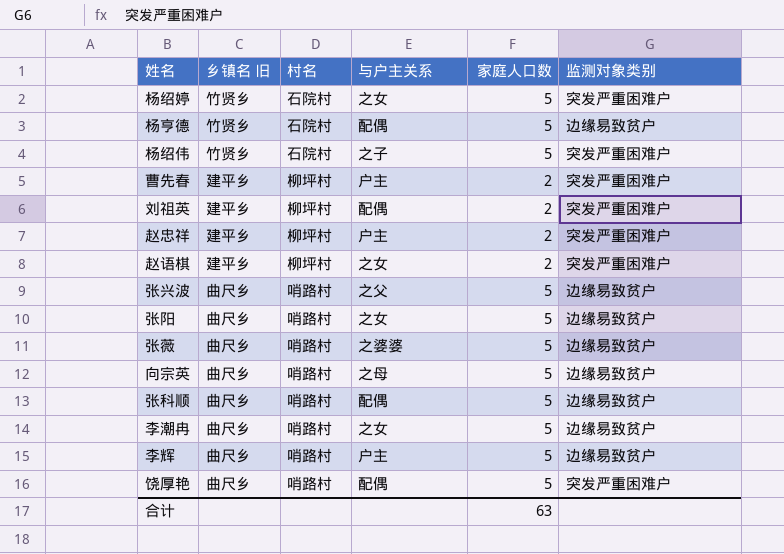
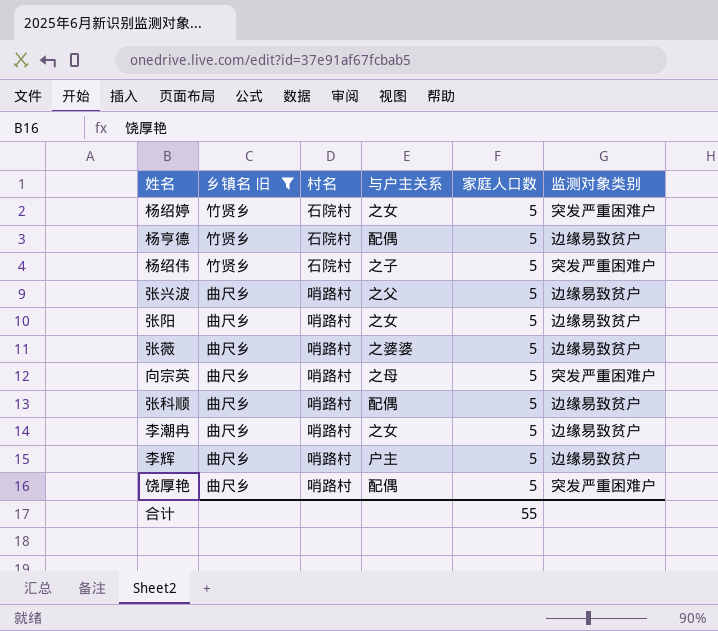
filter: none -> 乡镇名 旧 != 建平乡
向宗英 | 监测对象类别: 边缘易致贫户 -> 突发严重困难户
合计 | 家庭人口数: 63 -> 55

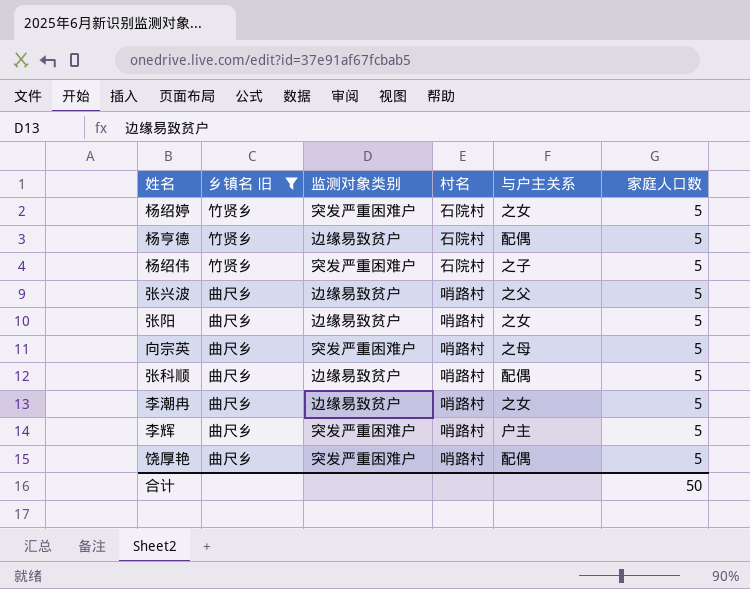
column 监测对象类别 | position: 6 -> 3
row 张薇: 曲尺乡 | 哨路村 | 之婆婆 | 5 | 边缘易致贫户 -> none
李辉 | 监测对象类别: 边缘易致贫户 -> 突发严重困难户
合计 | 家庭人口数: 55 -> 50

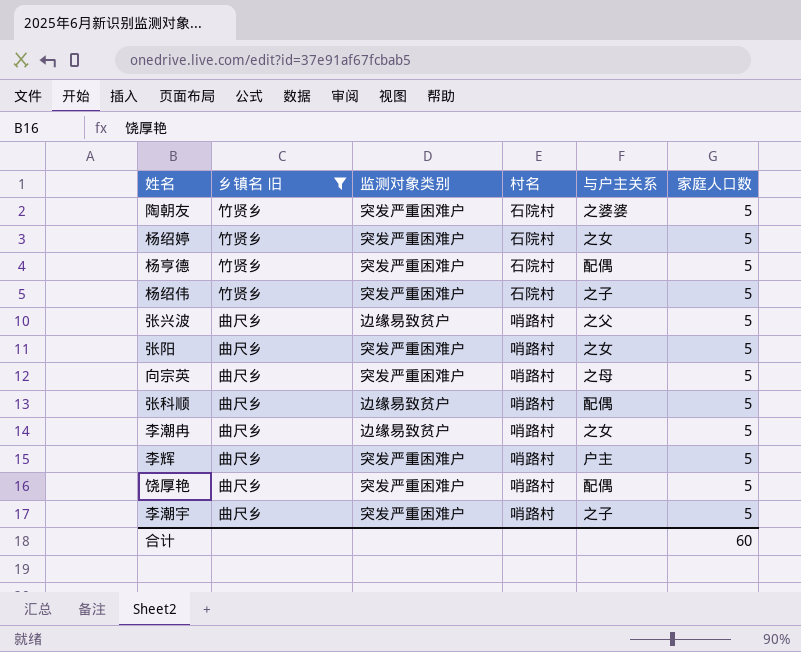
row 陶朝友: none -> 竹贤乡 | 突发严重困难户 | 石院村 | 之婆婆 | 5
杨亨德 | 监测对象类别: 边缘易致贫户 -> 突发严重困难户
张阳 | 监测对象类别: 边缘易致贫户 -> 突发严重困难户
row 李潮宇: none -> 曲尺乡 | 突发严重困难户 | 哨路村 | 之子 | 5
合计 | 家庭人口数: 50 -> 60

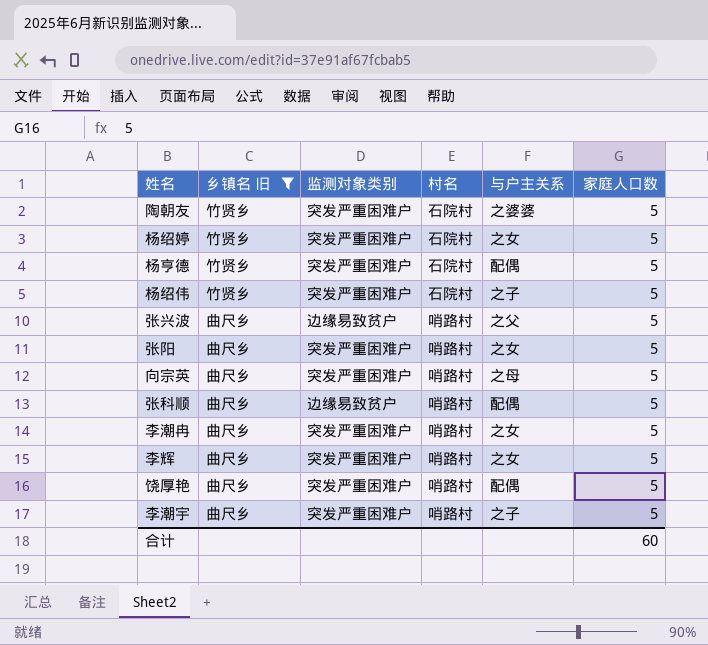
李潮冉 | 监测对象类别: 边缘易致贫户 -> 突发严重困难户
李辉 | 与户主关系: 户主 -> 之女

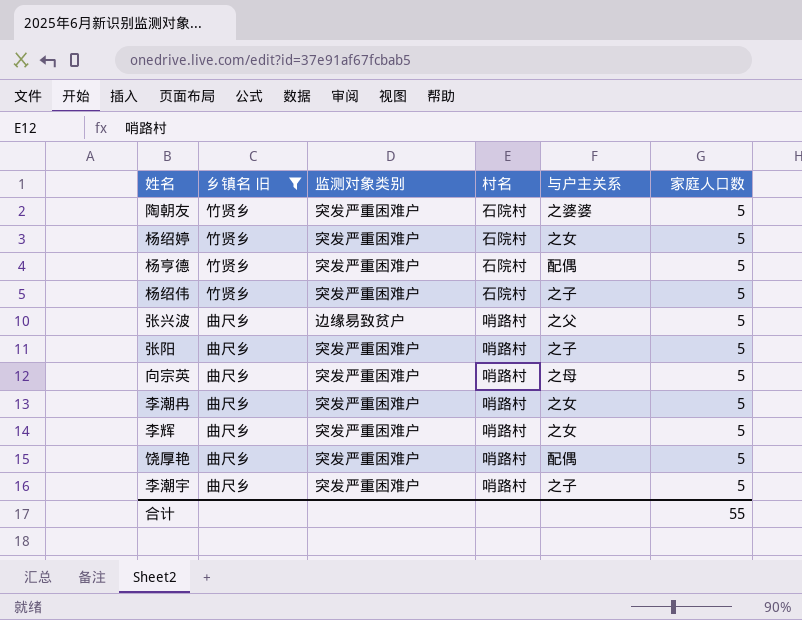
row 张科顺: 曲尺乡 | 边缘易致贫户 | 哨路村 | 配偶 | 5 -> none
张阳 | 与户主关系: 之女 -> 之子
合计 | 家庭人口数: 60 -> 55

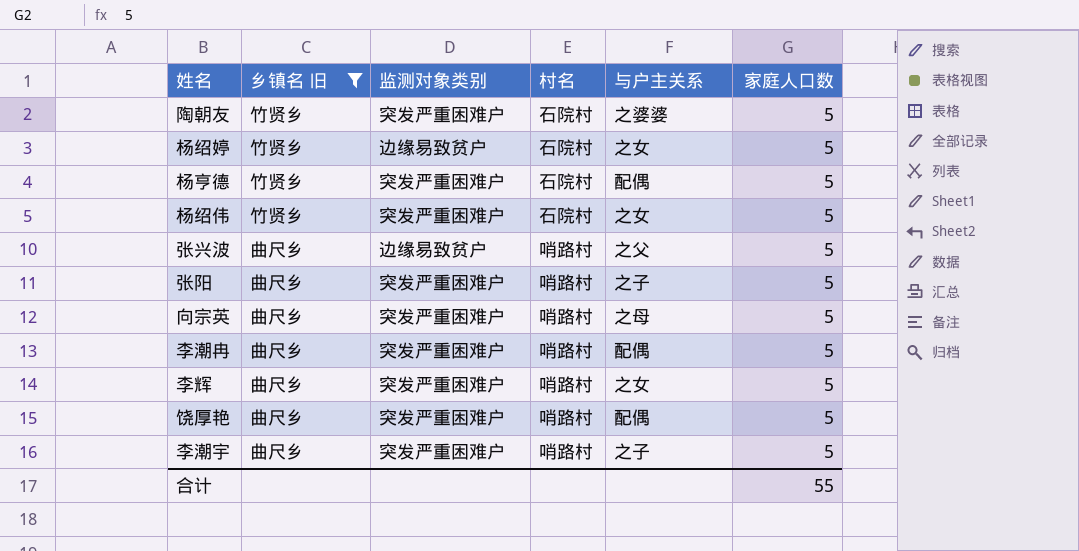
杨绍婷 | 监测对象类别: 突发严重困难户 -> 边缘易致贫户
杨绍伟 | 与户主关系: 之子 -> 之女
李潮冉 | 与户主关系: 之女 -> 配偶

